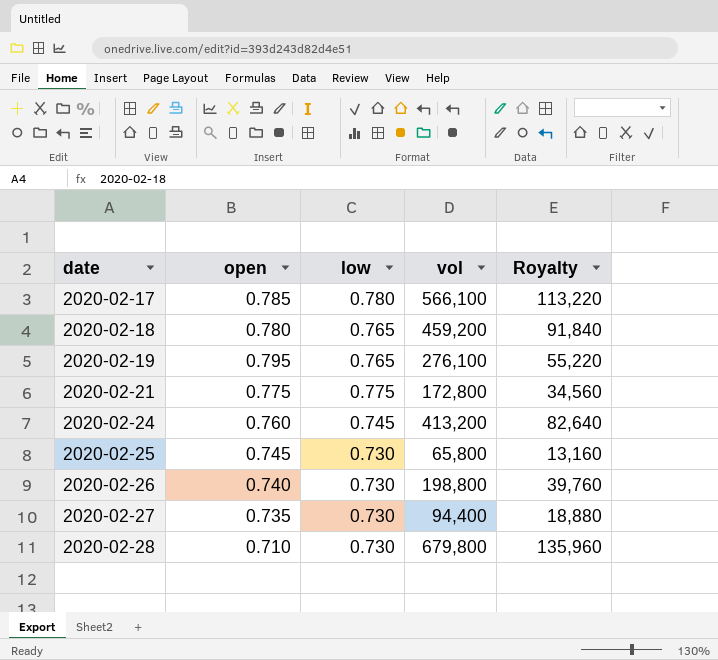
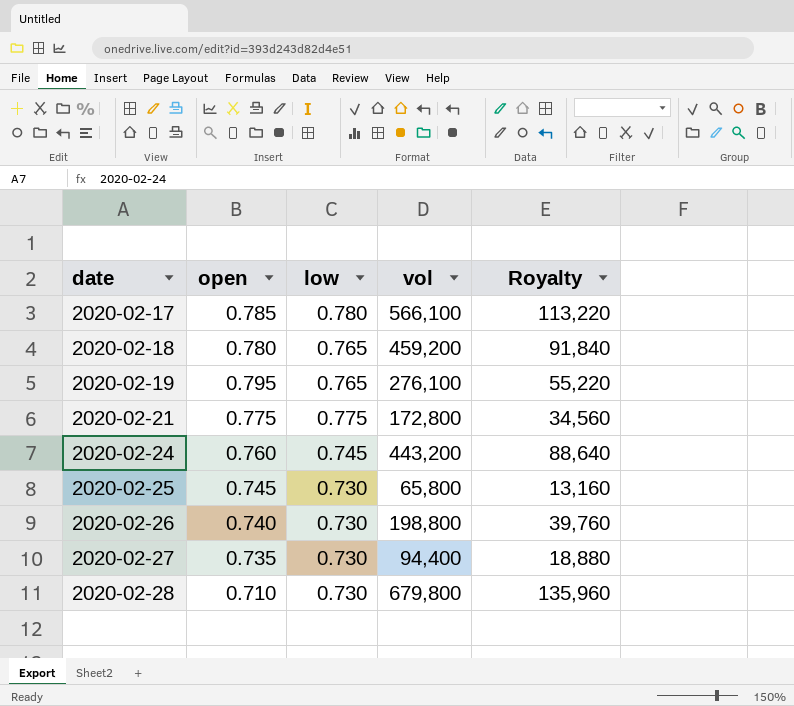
2020-02-24 | vol: 413,200 -> 443,200
2020-02-24 | Royalty: 82,640 -> 88,640

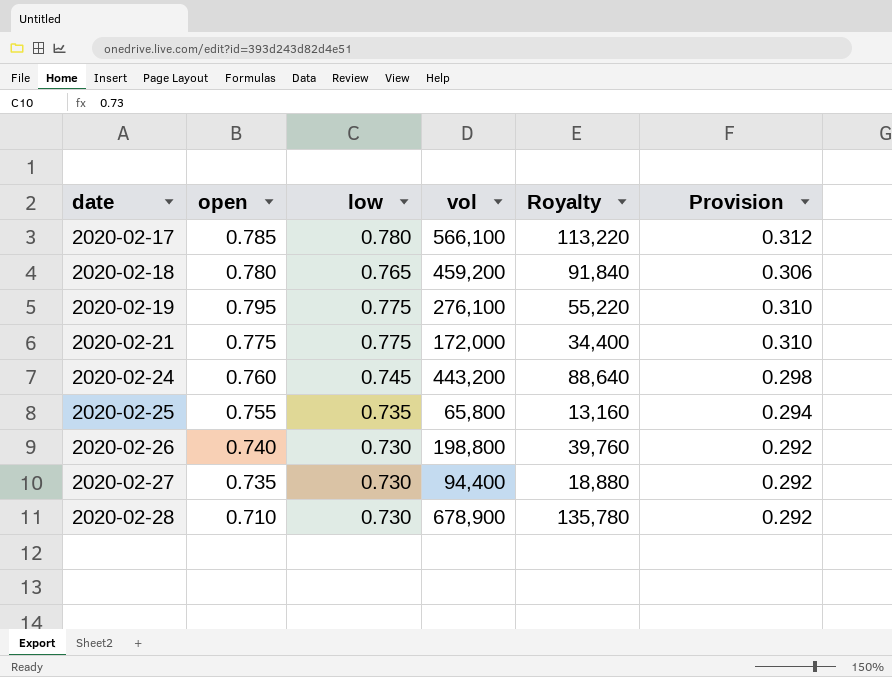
column Provision | formula: none -> [low] * 0.4
2020-02-19 | low: 0.765 -> 0.775
2020-02-21 | vol: 172,800 -> 172,000
2020-02-21 | Royalty: 34,560 -> 34,400
2020-02-25 | open: 0.745 -> 0.755
2020-02-25 | low: 0.730 -> 0.735
2020-02-28 | vol: 679,800 -> 678,900
2020-02-28 | Royalty: 135,960 -> 135,780

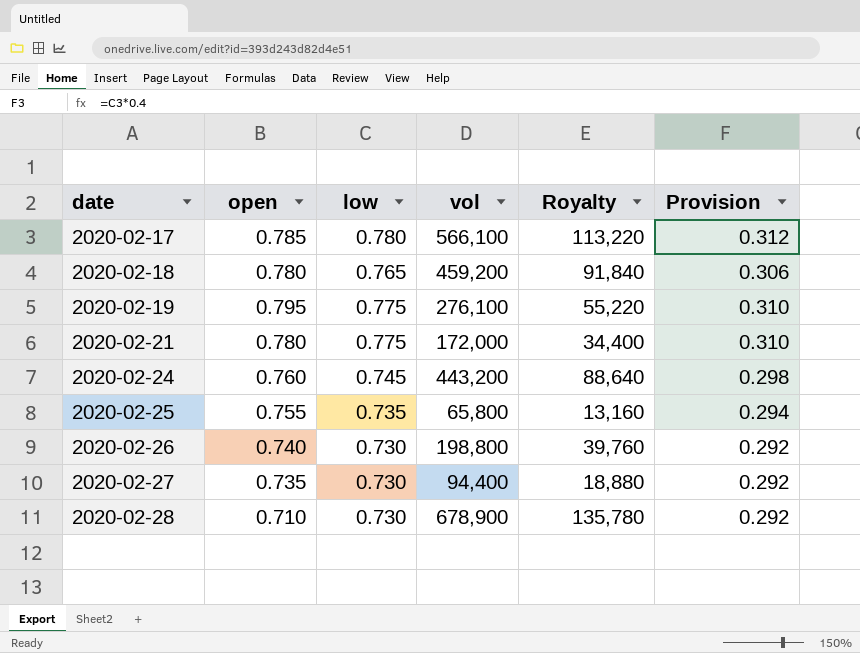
2020-02-21 | open: 0.775 -> 0.780

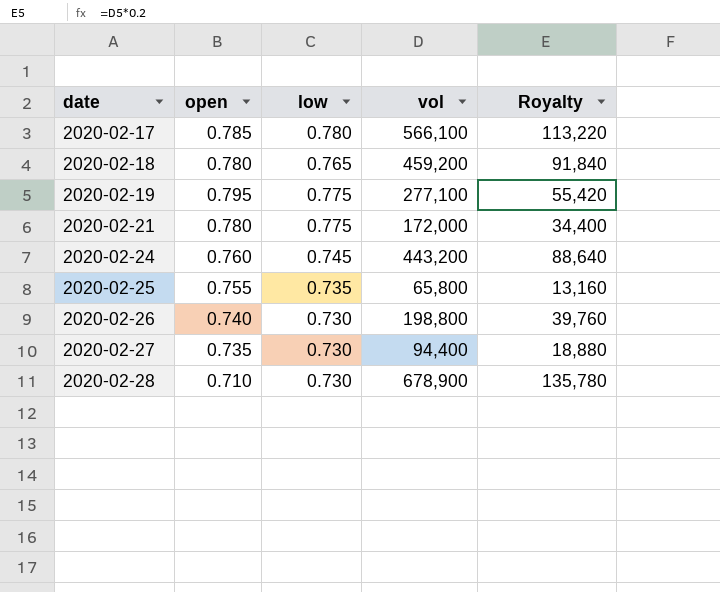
column Provision | formula: [low] * 0.4 -> none
2020-02-19 | vol: 276,100 -> 277,100
2020-02-19 | Royalty: 55,220 -> 55,420

